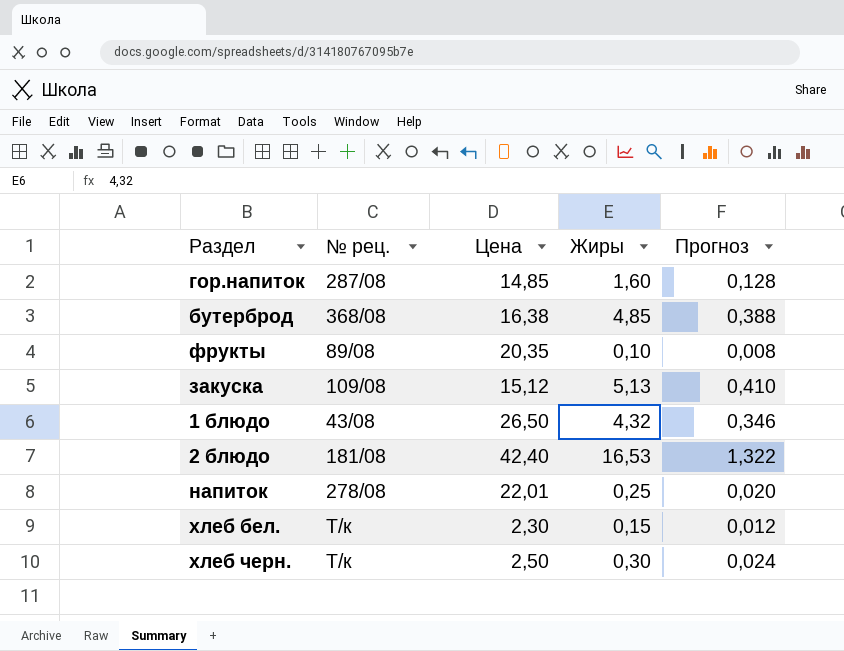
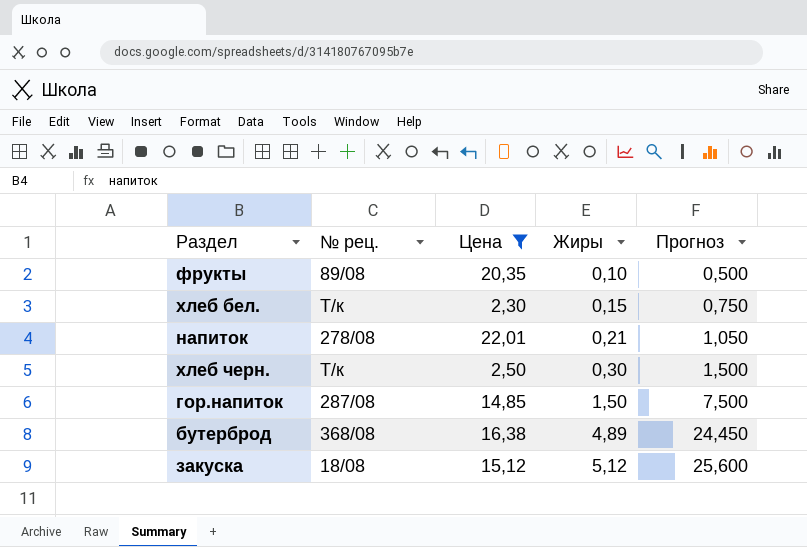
filter: none -> Цена <= 22,01
row order: none -> Жиры ascending
column Прогноз | formula: [Жиры] * 0,08 -> [Жиры] * 5
напиток | Жиры: 0,25 -> 0,21
гор.напиток | Жиры: 1,60 -> 1,50
бутерброд | Жиры: 4,85 -> 4,89
закуска | № рец.: 109/08 -> 18/08
закуска | Жиры: 5,13 -> 5,12

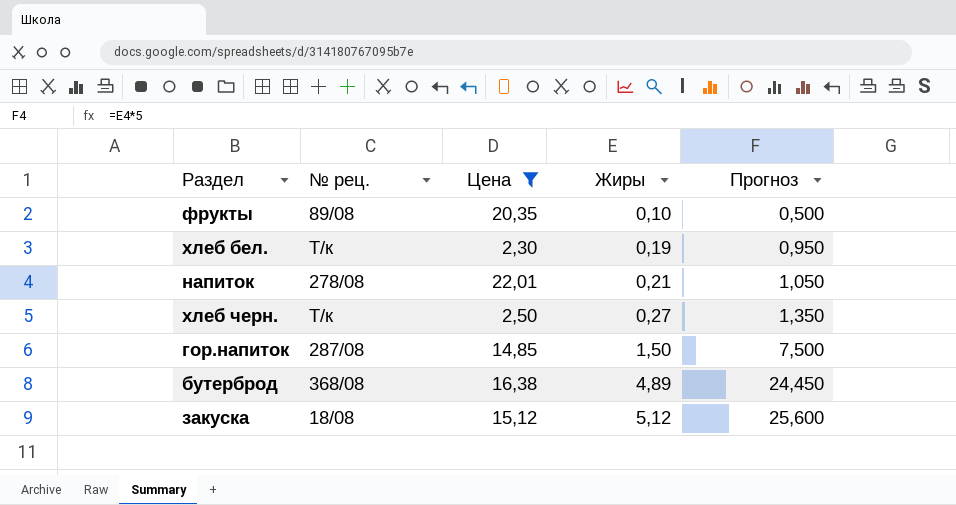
хлеб бел. | Жиры: 0,15 -> 0,19
хлеб бел. | Прогноз: 0,750 -> 0,950
хлеб черн. | Жиры: 0,30 -> 0,27
хлеб черн. | Прогноз: 1,500 -> 1,350

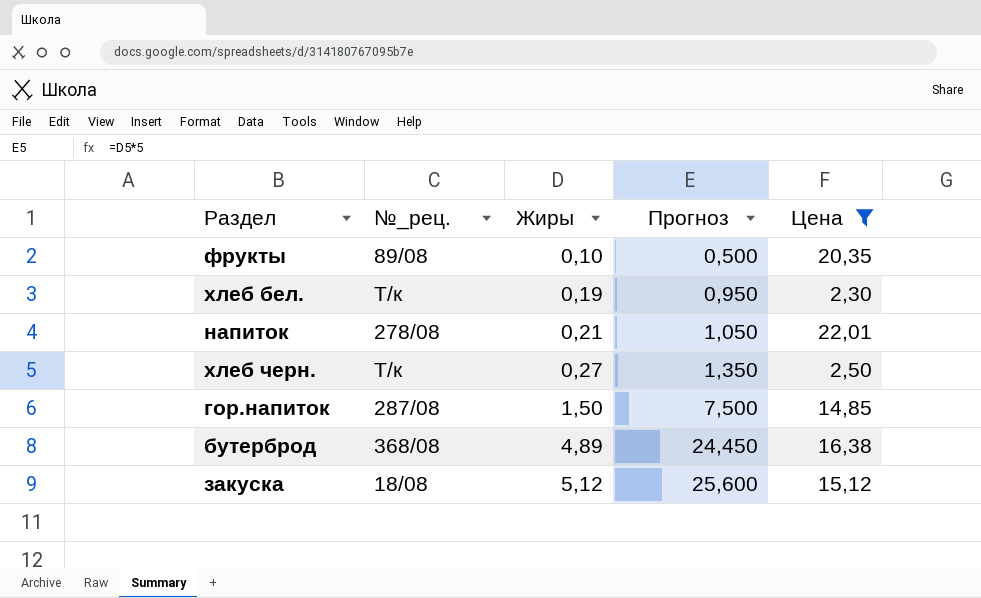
column name: № рец. -> №_рец.
column Цена | position: 3 -> 5

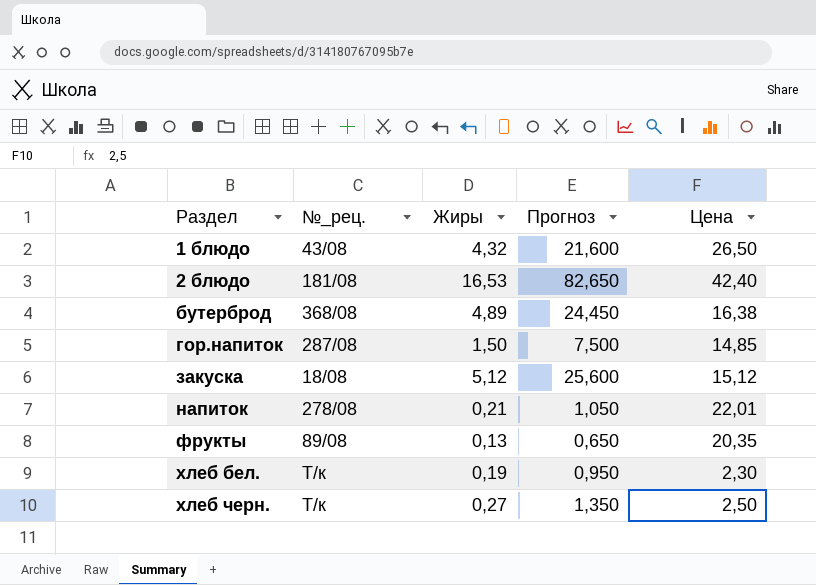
filter: Цена <= 22,01 -> none
row order: Жиры ascending -> Раздел ascending
фрукты | Жиры: 0,10 -> 0,13
фрукты | Прогноз: 0,500 -> 0,650

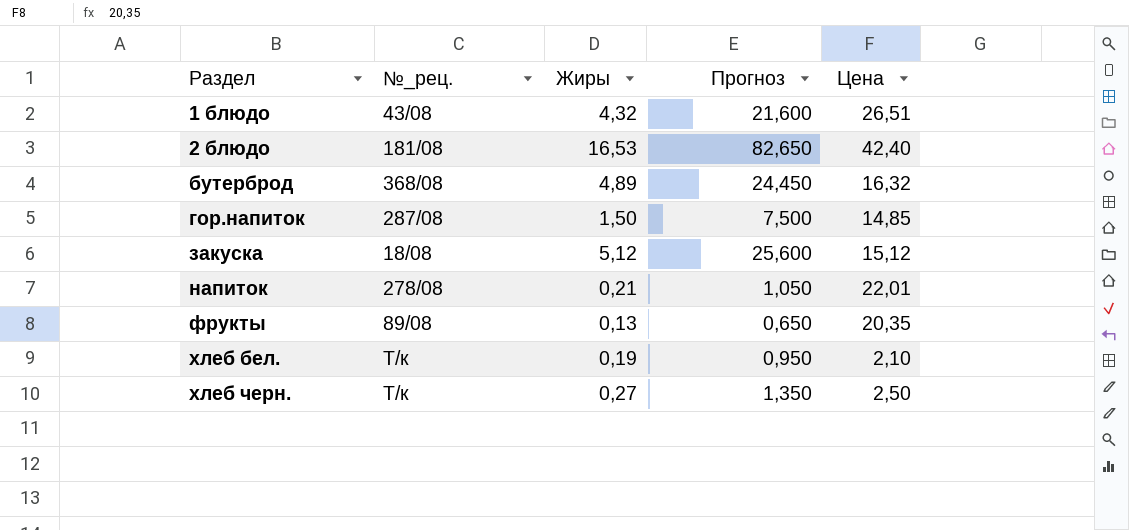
1 блюдо | Цена: 26,50 -> 26,51
бутерброд | Цена: 16,38 -> 16,32
хлеб бел. | Цена: 2,30 -> 2,10

